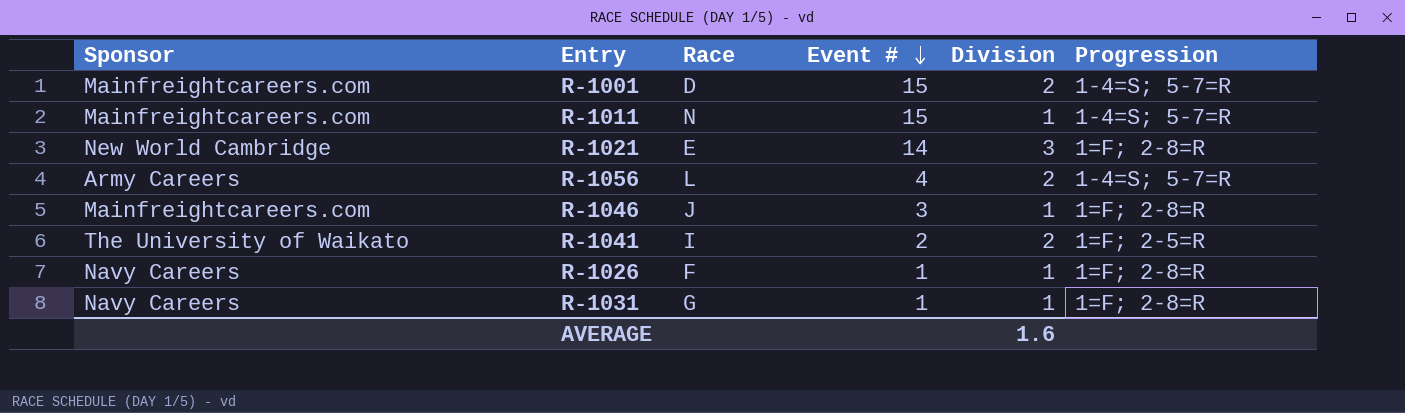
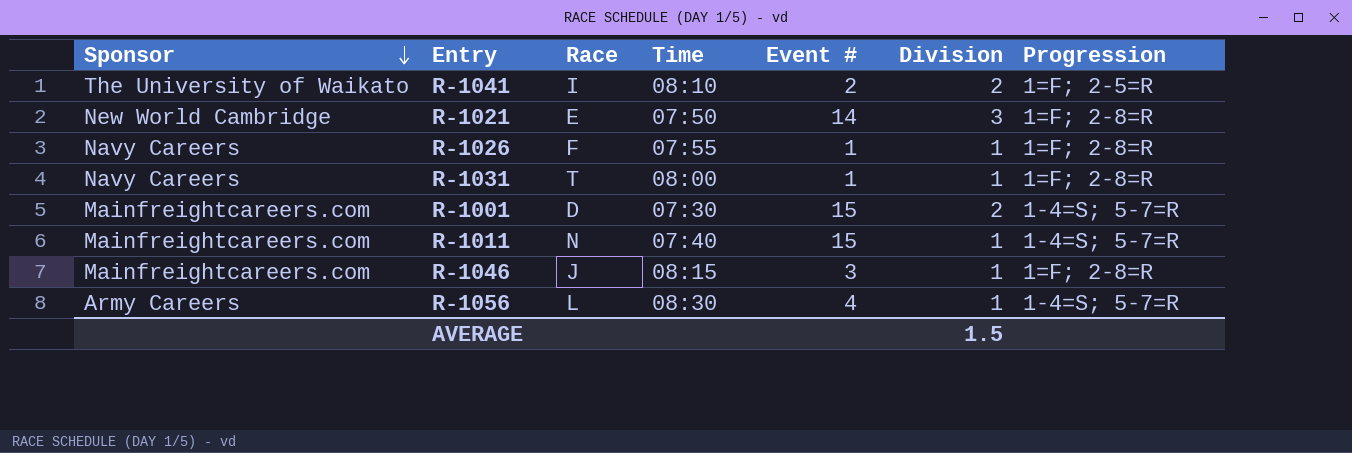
row order: Event # descending -> Sponsor descending
column Time | position: none -> 4
R-1031 | Race: G -> T
R-1056 | Division: 2 -> 1
AVERAGE | Division: 1.6 -> 1.5

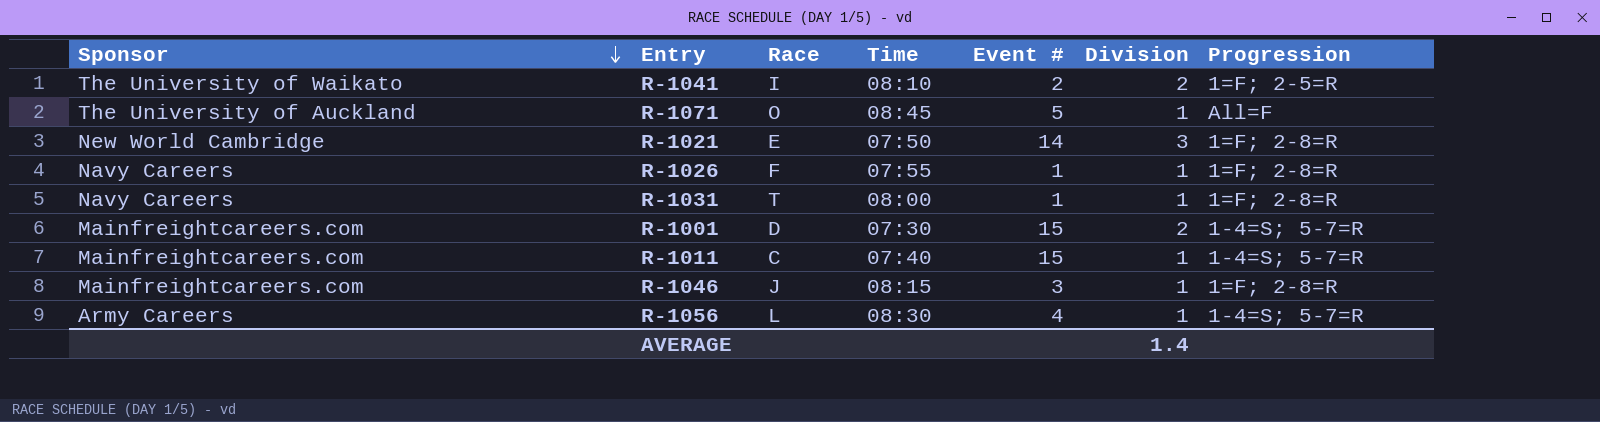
row R-1071: none -> The University of Auckland | O | 08:45 | 5 | 1 | All=F
R-1011 | Race: N -> C
AVERAGE | Division: 1.5 -> 1.4

